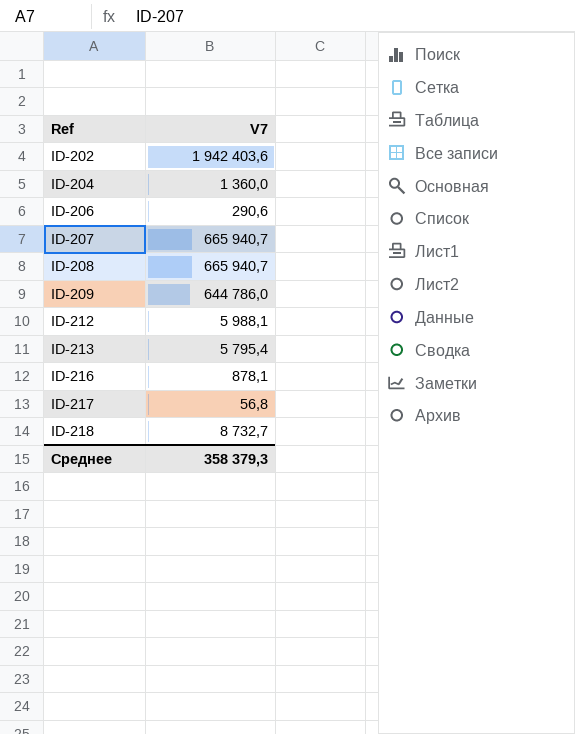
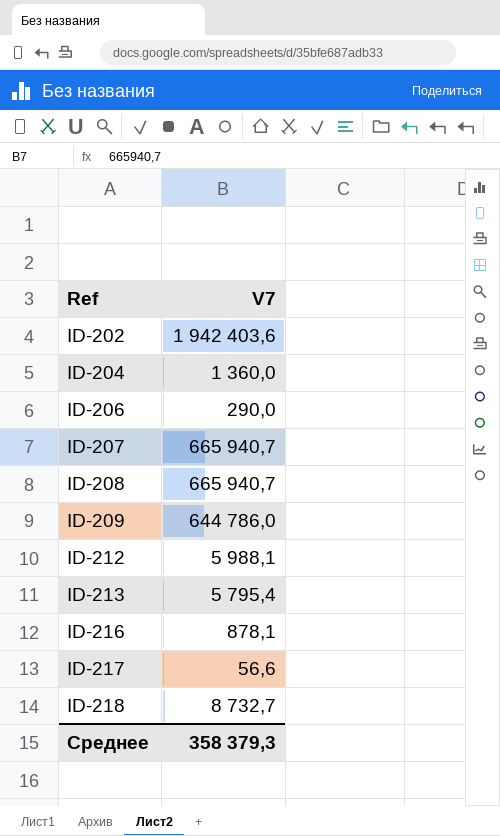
ID-206 | V7: 290,6 -> 290,0
ID-217 | V7: 56,8 -> 56,6

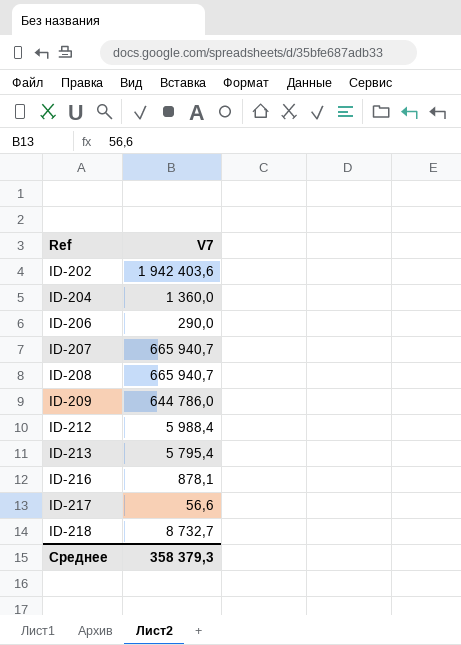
ID-212 | V7: 5 988,1 -> 5 988,4

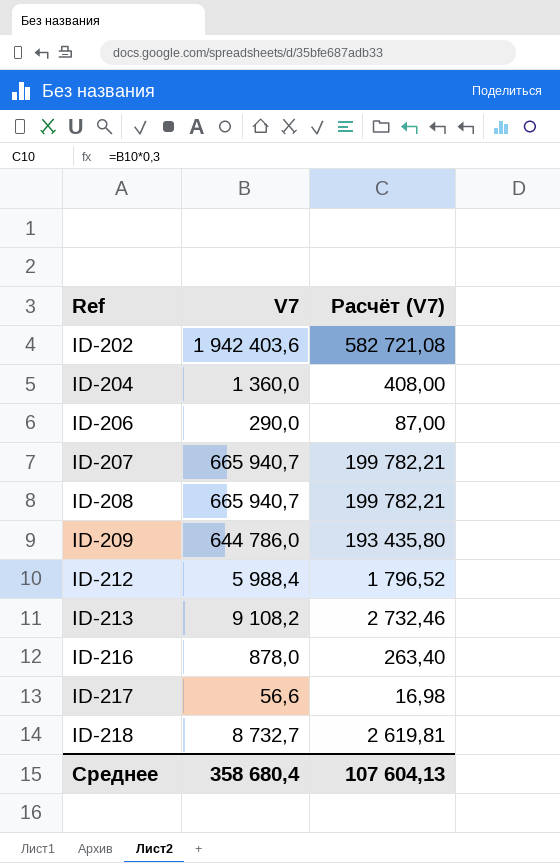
column Расчёт (V7) | formula: none -> [V7] * 0,3
ID-213 | V7: 5 795,4 -> 9 108,2
ID-216 | V7: 878,1 -> 878,0
Среднее | V7: 358 379,3 -> 358 680,4

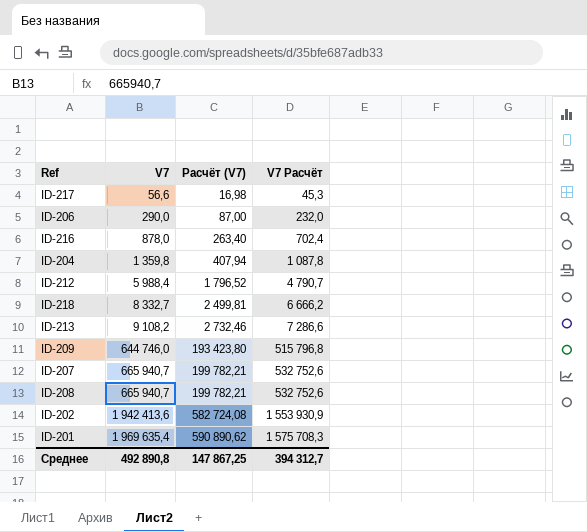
row order: Ref ascending -> V7 ascending
column V7 Расчёт | formula: none -> [V7] * 0,8
ID-204 | V7: 1 360,0 -> 1 359,8
ID-204 | Расчёт (V7): 408,00 -> 407,94
ID-218 | V7: 8 732,7 -> 8 332,7
ID-218 | Расчёт (V7): 2 619,81 -> 2 499,81
ID-209 | V7: 644 786,0 -> 644 746,0
ID-209 | Расчёт (V7): 193 435,80 -> 193 423,80
ID-202 | V7: 1 942 403,6 -> 1 942 413,6
ID-202 | Расчёт (V7): 582 721,08 -> 582 724,08
row ID-201: none -> 1 969 635,4 | 590 890,62 | 1 575 708,3
Среднее | V7: 358 680,4 -> 492 890,8
Среднее | Расчёт (V7): 107 604,13 -> 147 867,25

